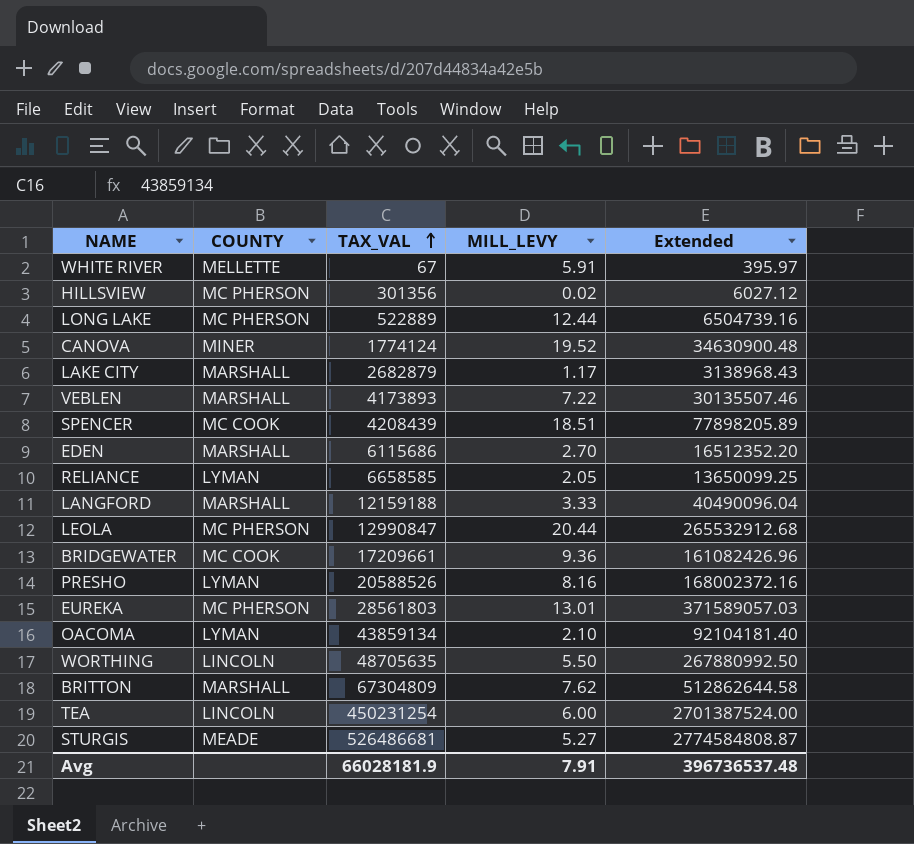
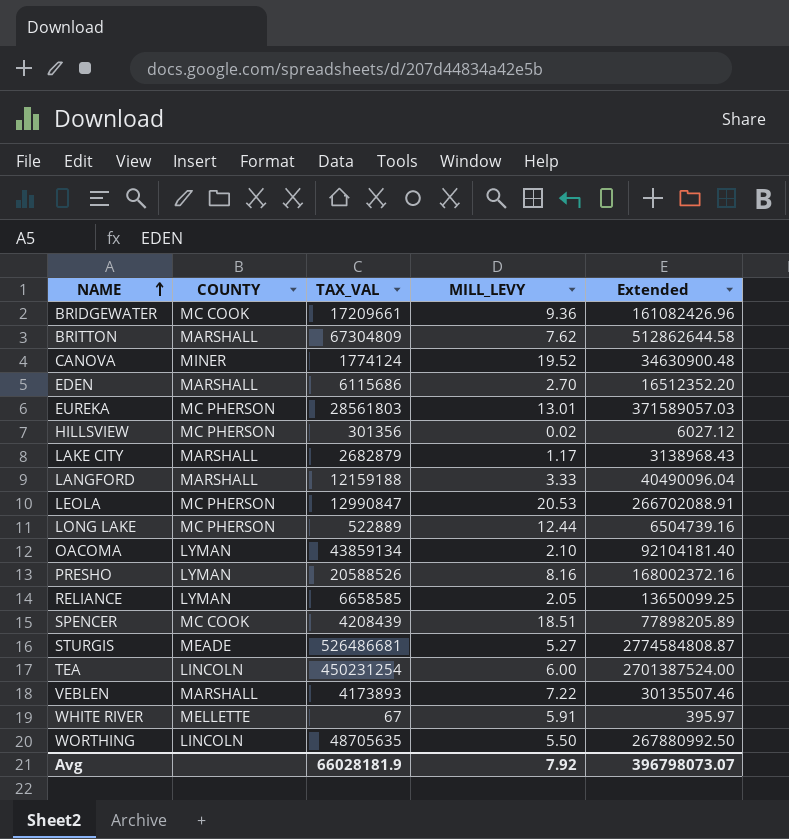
row order: TAX_VAL ascending -> NAME ascending
LEOLA | MILL_LEVY: 20.44 -> 20.53
LEOLA | Extended: 265532912.68 -> 266702088.91
Avg | MILL_LEVY: 7.91 -> 7.92
Avg | Extended: 396736537.48 -> 396798073.07

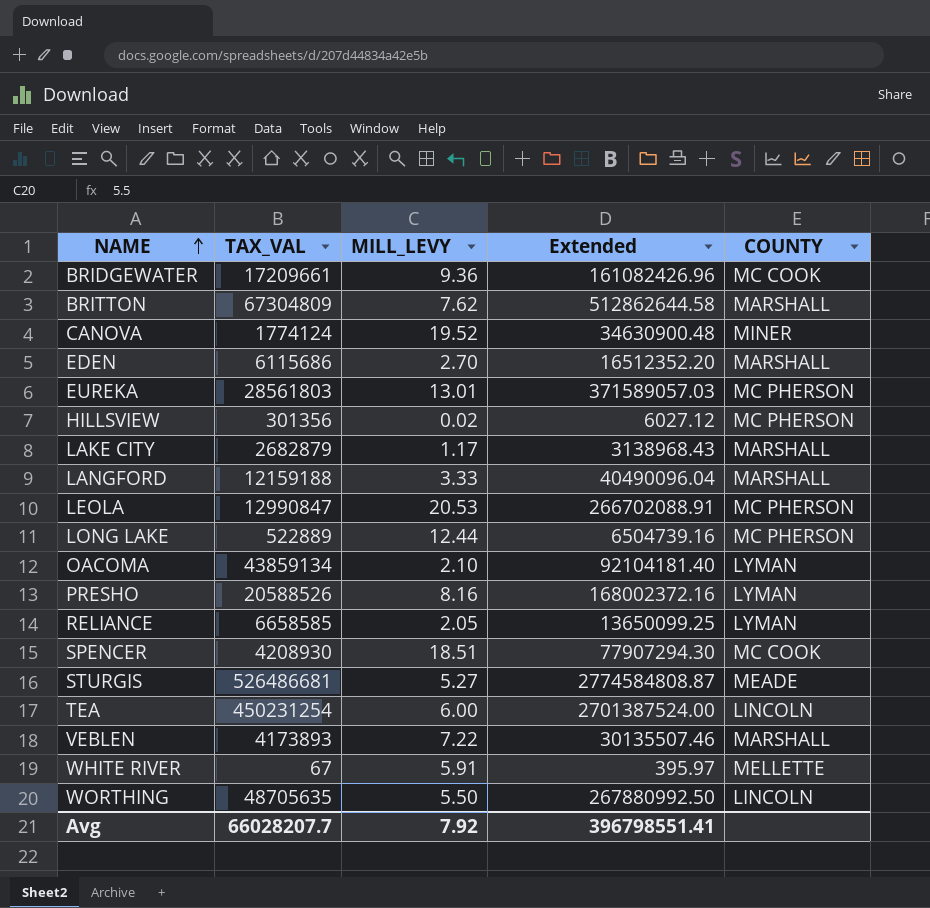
column COUNTY | position: 2 -> 5
SPENCER | TAX_VAL: 4208439 -> 4208930
SPENCER | Extended: 77898205.89 -> 77907294.30
Avg | TAX_VAL: 66028181.9 -> 66028207.7
Avg | Extended: 396798073.07 -> 396798551.41

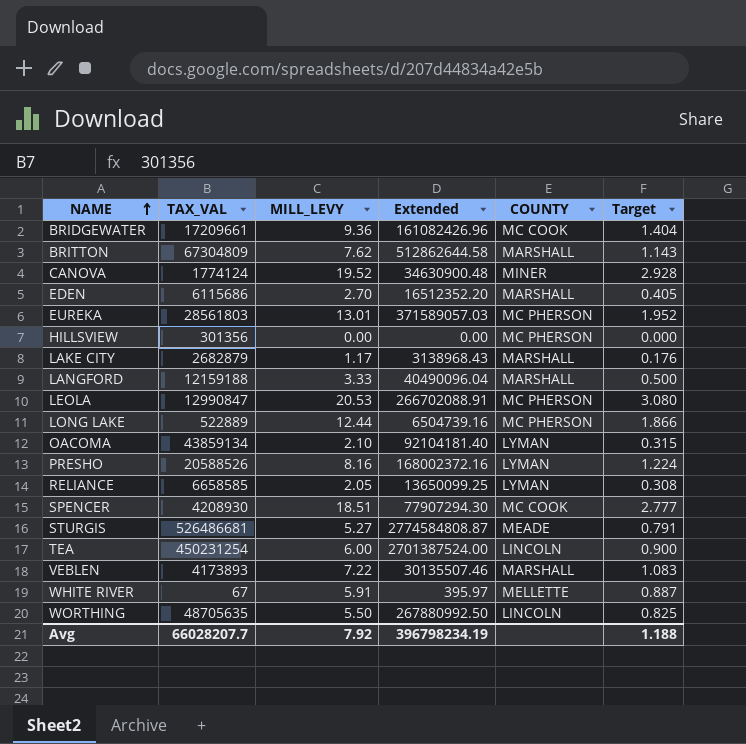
column Target | formula: none -> [MILL_LEVY] * 0.15
HILLSVIEW | MILL_LEVY: 0.02 -> 0.00
HILLSVIEW | Extended: 6027.12 -> 0.00
Avg | Extended: 396798551.41 -> 396798234.19

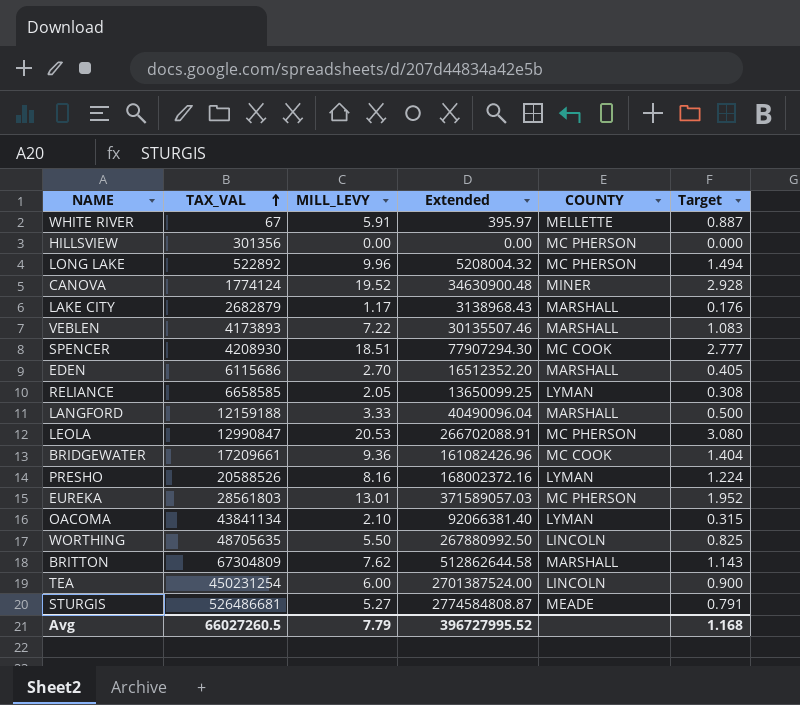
row order: NAME ascending -> TAX_VAL ascending
LONG LAKE | TAX_VAL: 522889 -> 522892
LONG LAKE | MILL_LEVY: 12.44 -> 9.96
LONG LAKE | Extended: 6504739.16 -> 5208004.32
LONG LAKE | Target: 1.866 -> 1.494
OACOMA | TAX_VAL: 43859134 -> 43841134
OACOMA | Extended: 92104181.40 -> 92066381.40
Avg | TAX_VAL: 66028207.7 -> 66027260.5
Avg | MILL_LEVY: 7.92 -> 7.79
Avg | Extended: 396798234.19 -> 396727995.52
Avg | Target: 1.188 -> 1.168

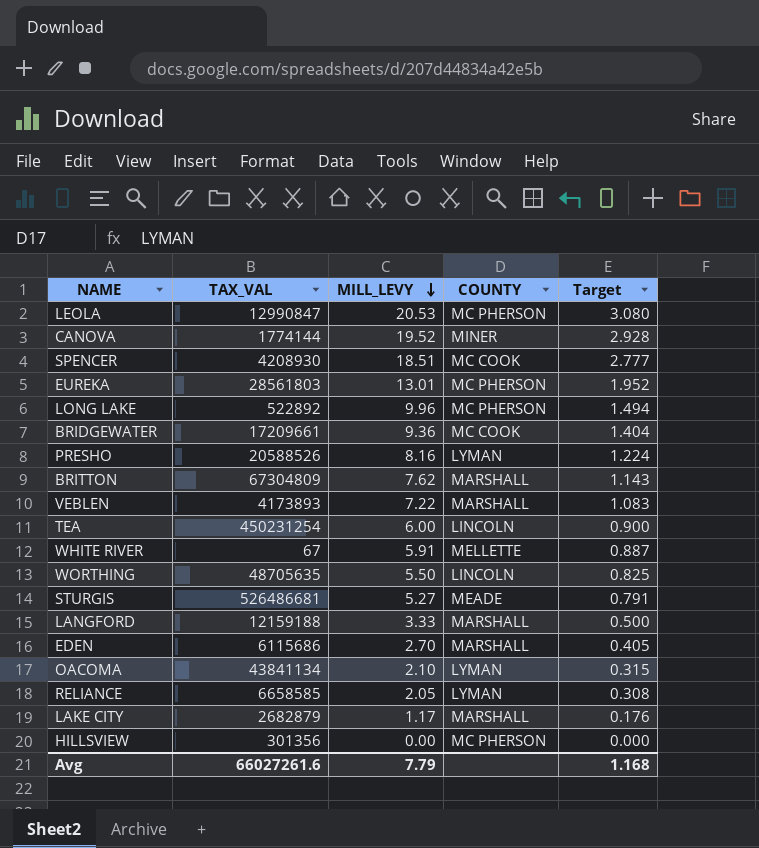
row order: TAX_VAL ascending -> MILL_LEVY descending
column Extended | formula: [TAX_VAL] * [MILL_LEVY] -> none
CANOVA | TAX_VAL: 1774124 -> 1774144
Avg | TAX_VAL: 66027260.5 -> 66027261.6

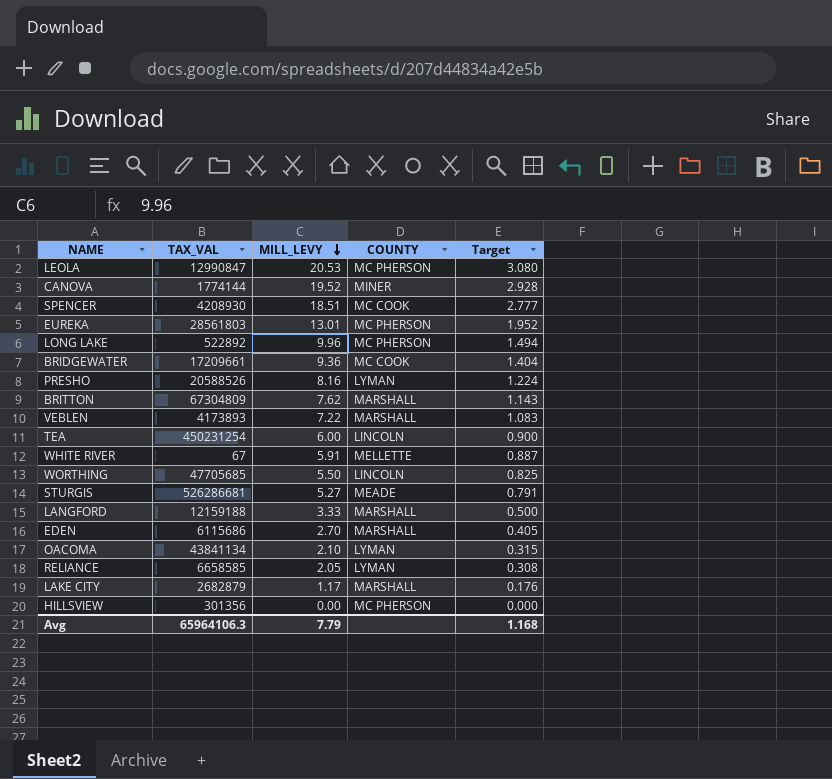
WORTHING | TAX_VAL: 48705635 -> 47705685
STURGIS | TAX_VAL: 526486681 -> 526286681
Avg | TAX_VAL: 66027261.6 -> 65964106.3

